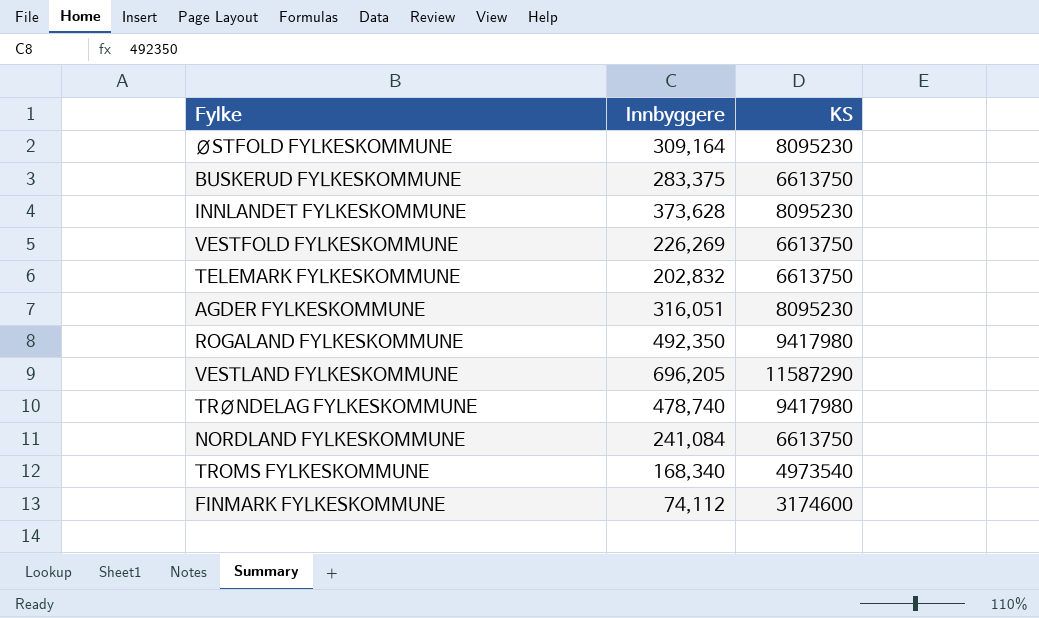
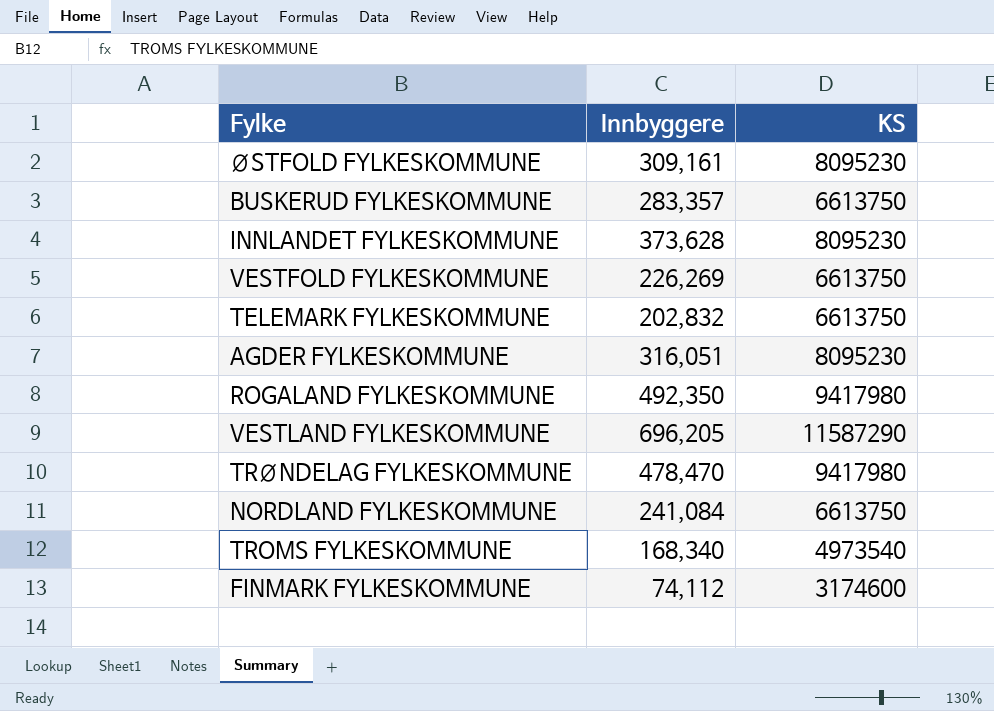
ØSTFOLD FYLKESKOMMUNE | Innbyggere: 309,164 -> 309,161
BUSKERUD FYLKESKOMMUNE | Innbyggere: 283,375 -> 283,357
TRØNDELAG FYLKESKOMMUNE | Innbyggere: 478,740 -> 478,470

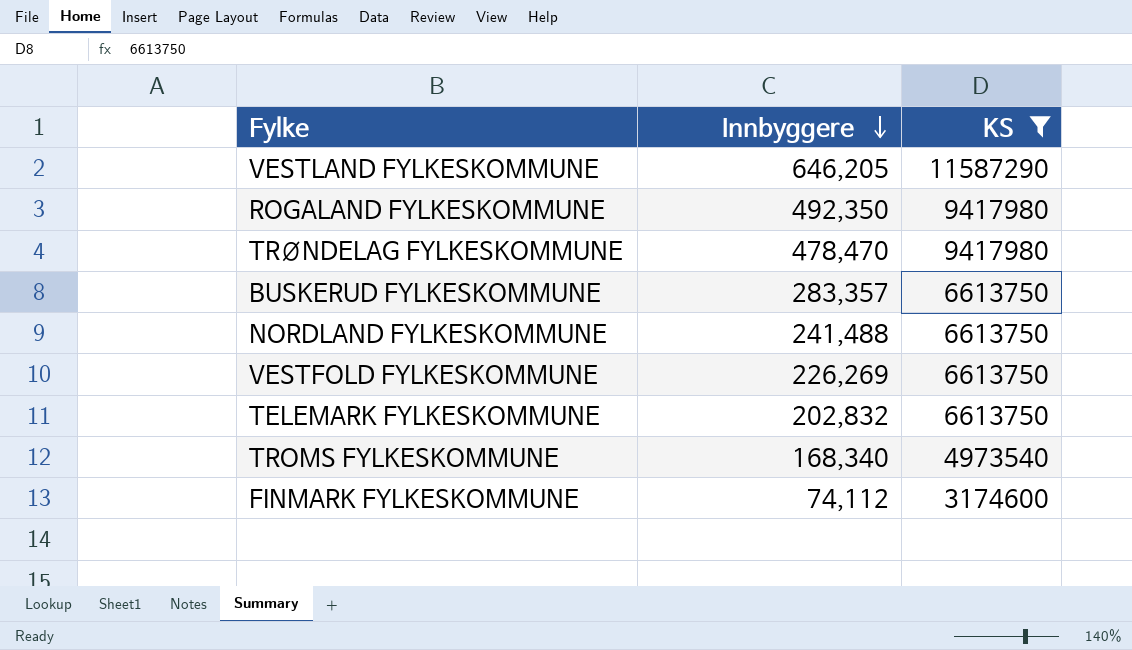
filter: none -> KS != 8095230
row order: none -> Innbyggere descending
VESTLAND FYLKESKOMMUNE | Innbyggere: 696,205 -> 646,205
NORDLAND FYLKESKOMMUNE | Innbyggere: 241,084 -> 241,488

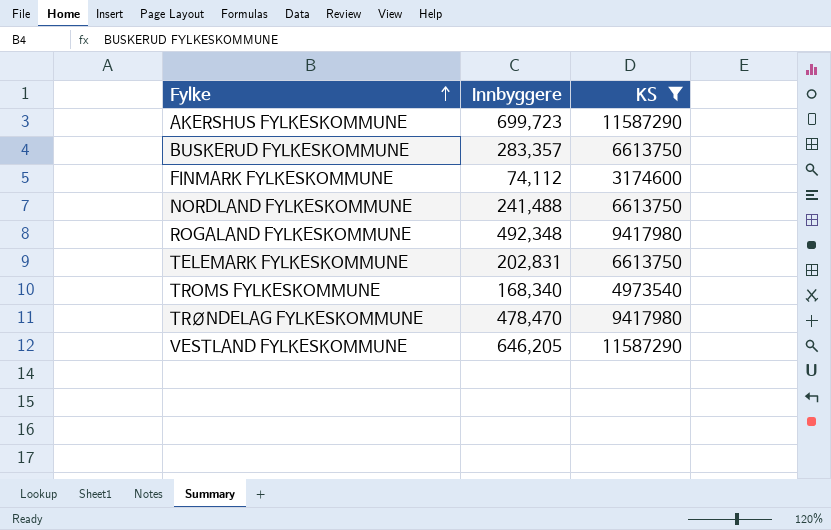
row order: Innbyggere descending -> Fylke ascending
row VESTFOLD FYLKESKOMMUNE: 226,269 | 6613750 -> none
row AKERSHUS FYLKESKOMMUNE: none -> 699,723 | 11587290
ROGALAND FYLKESKOMMUNE | Innbyggere: 492,350 -> 492,348
TELEMARK FYLKESKOMMUNE | Innbyggere: 202,832 -> 202,831

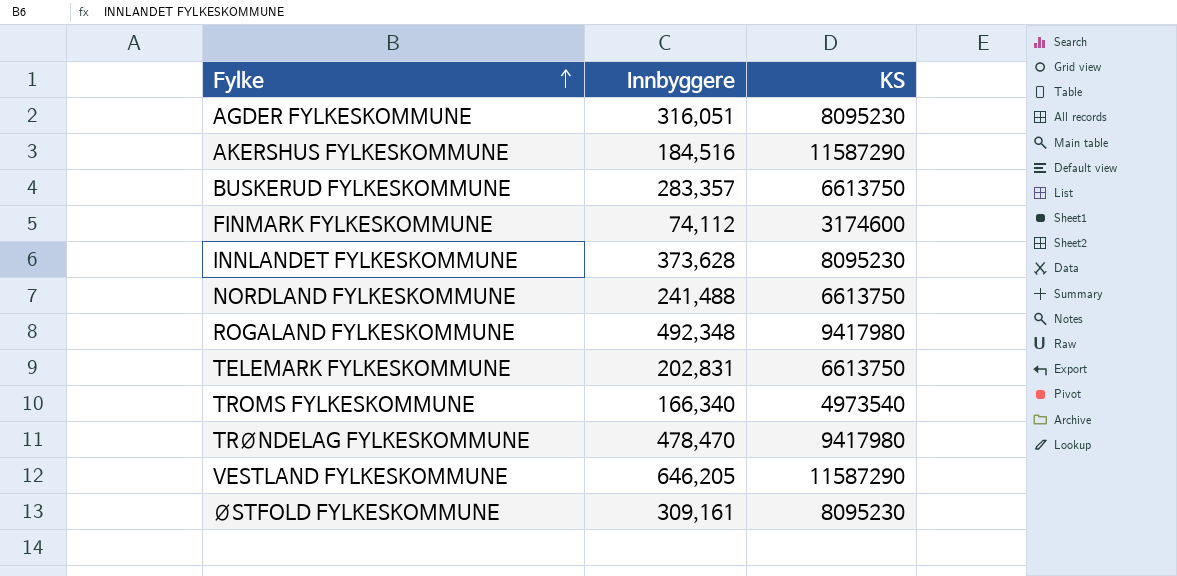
filter: KS != 8095230 -> none
AKERSHUS FYLKESKOMMUNE | Innbyggere: 699,723 -> 184,516
TROMS FYLKESKOMMUNE | Innbyggere: 168,340 -> 166,340

